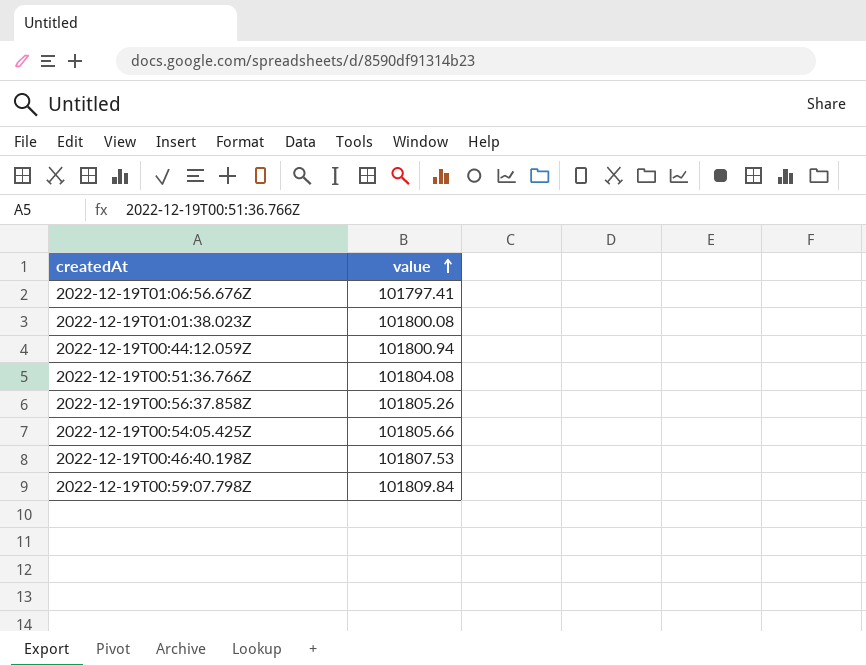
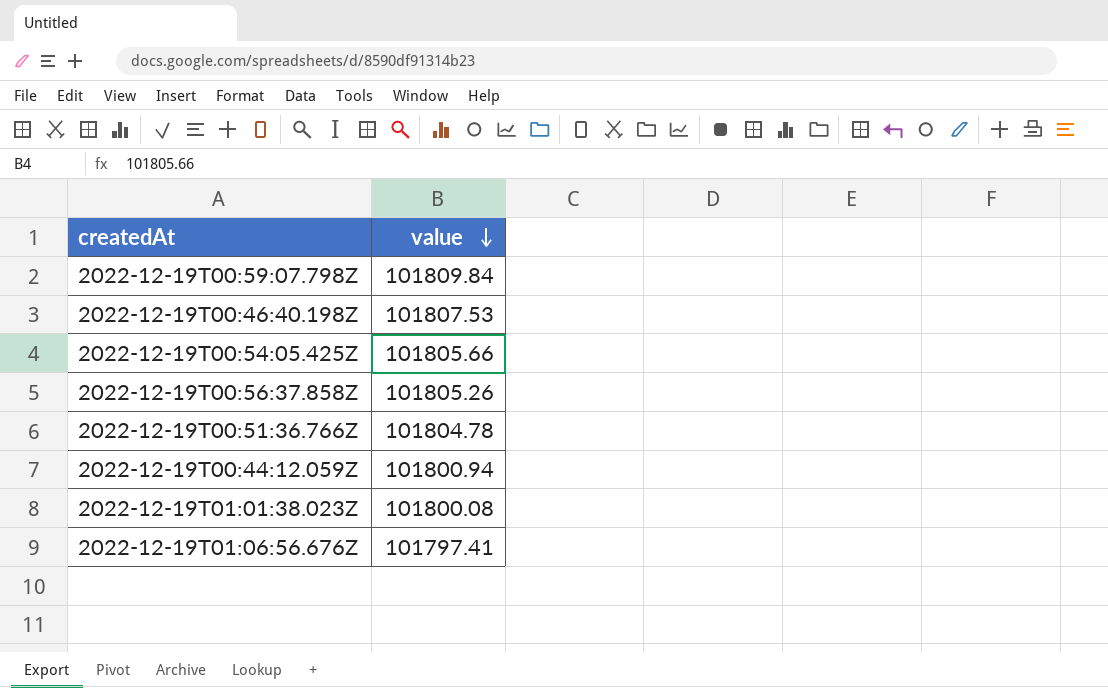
row order: value ascending -> value descending
2022-12-19T00:51:36.766Z | value: 101804.08 -> 101804.78

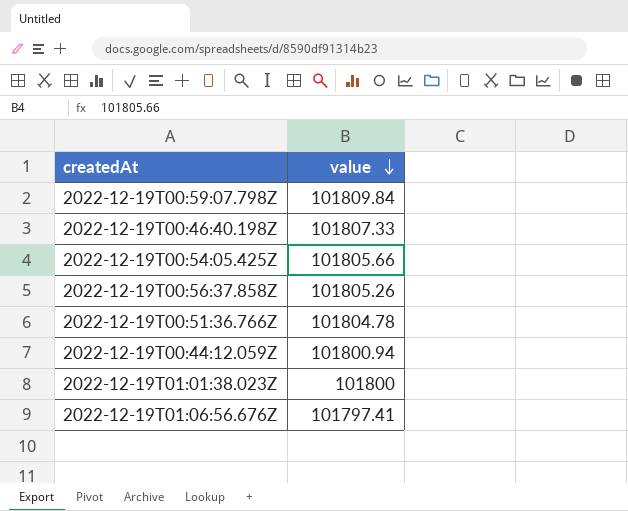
2022-12-19T00:46:40.198Z | value: 101807.53 -> 101807.33
2022-12-19T01:01:38.023Z | value: 101800.08 -> 101800

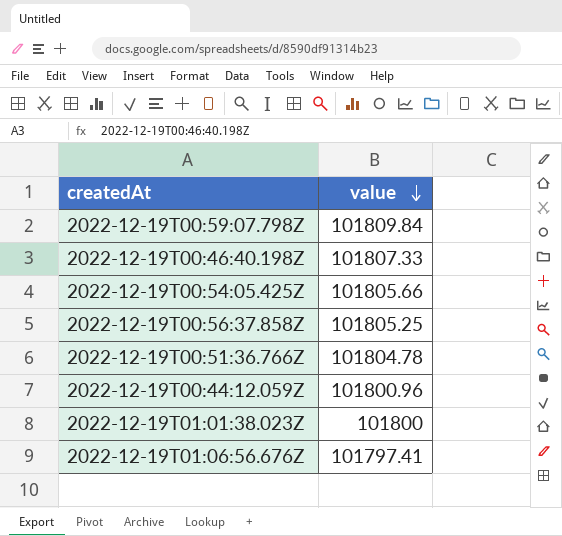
2022-12-19T00:56:37.858Z | value: 101805.26 -> 101805.25
2022-12-19T00:44:12.059Z | value: 101800.94 -> 101800.96

